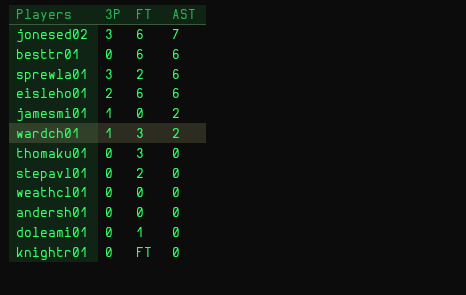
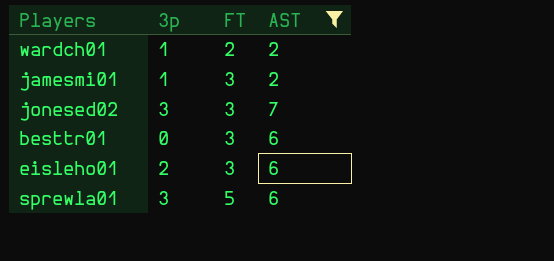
filter: none -> AST != 0
row order: AST descending -> FT ascending
column name: 3P -> 3p
wardch01 | FT: 3 -> 2
jamesmi01 | FT: 0 -> 3
jonesed02 | FT: 6 -> 3
besttr01 | FT: 6 -> 3
eisleho01 | FT: 6 -> 3
sprewla01 | FT: 2 -> 5

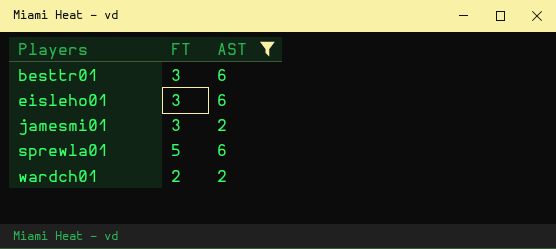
row order: FT ascending -> Players ascending
column 3p | position: 2 -> none
row jonesed02: 3 | 3 | 7 -> none

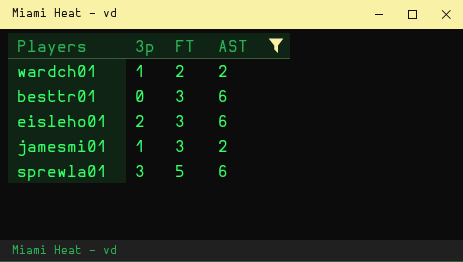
row order: Players ascending -> FT ascending
column 3p | position: none -> 2

